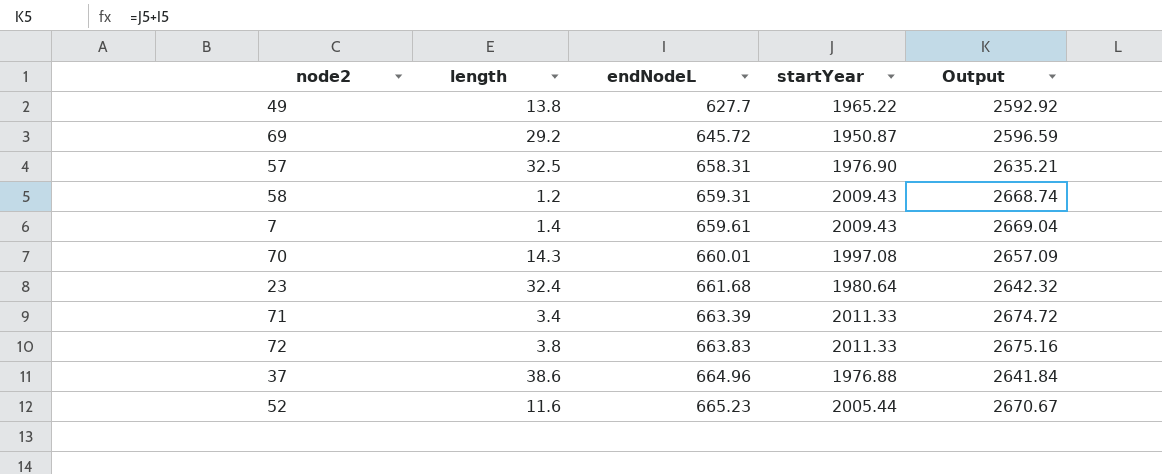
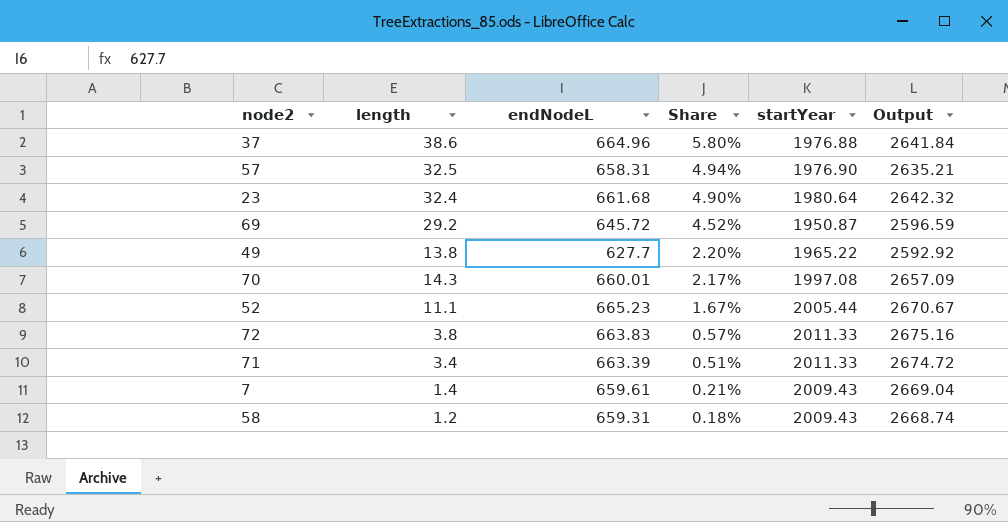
row order: endNodeL ascending -> Share descending
column Share | formula: none -> [length] / [endNodeL]
52 | length: 11.6 -> 11.1

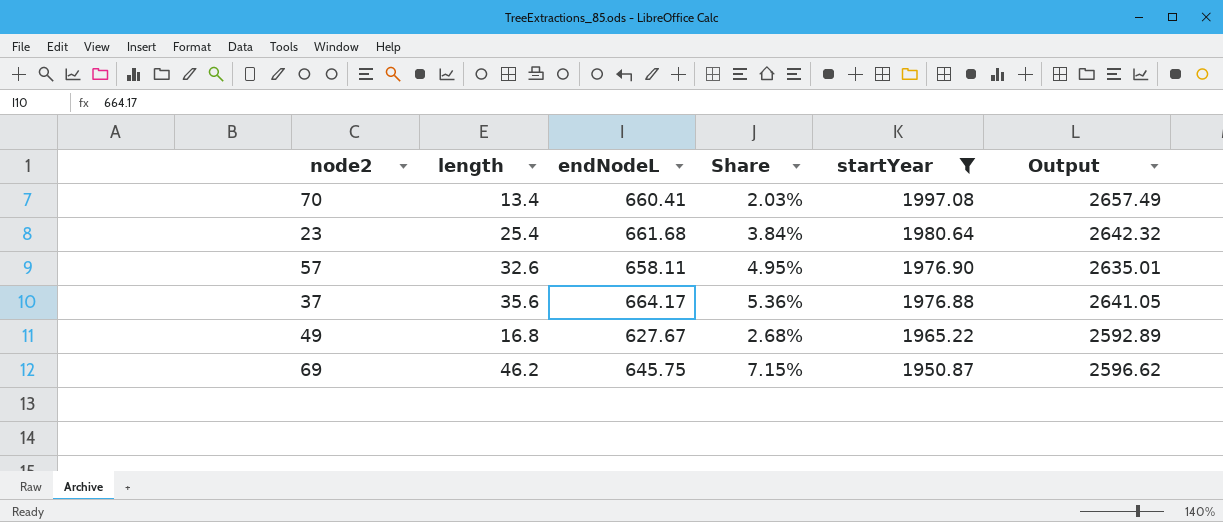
filter: none -> startYear <= 1997.08
row order: Share descending -> startYear descending
70 | length: 14.3 -> 13.4
70 | endNodeL: 660.01 -> 660.41
70 | Share: 2.17% -> 2.03%
70 | Output: 2657.09 -> 2657.49
23 | length: 32.4 -> 25.4
23 | Share: 4.90% -> 3.84%
57 | length: 32.5 -> 32.6
57 | endNodeL: 658.31 -> 658.11
57 | Share: 4.94% -> 4.95%
57 | Output: 2635.21 -> 2635.01
37 | length: 38.6 -> 35.6
37 | endNodeL: 664.96 -> 664.17
37 | Share: 5.80% -> 5.36%
37 | Output: 2641.84 -> 2641.05
49 | length: 13.8 -> 16.8
49 | endNodeL: 627.7 -> 627.67
49 | Share: 2.20% -> 2.68%
49 | Output: 2592.92 -> 2592.89
69 | length: 29.2 -> 46.2
69 | endNodeL: 645.72 -> 645.75
69 | Share: 4.52% -> 7.15%
69 | Output: 2596.59 -> 2596.62

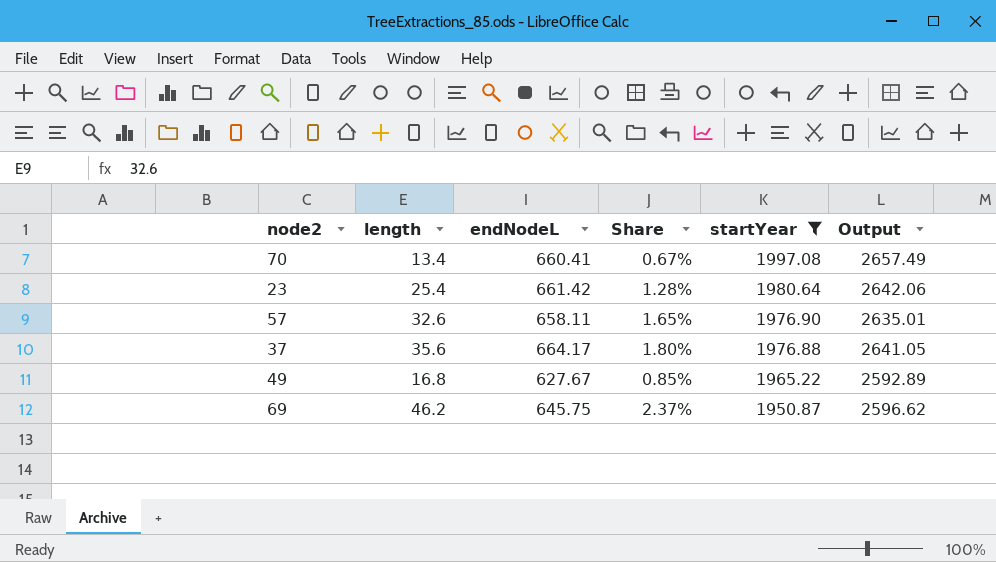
column Share | formula: [length] / [endNodeL] -> [length] / [startYear]
23 | endNodeL: 661.68 -> 661.42
23 | Output: 2642.32 -> 2642.06

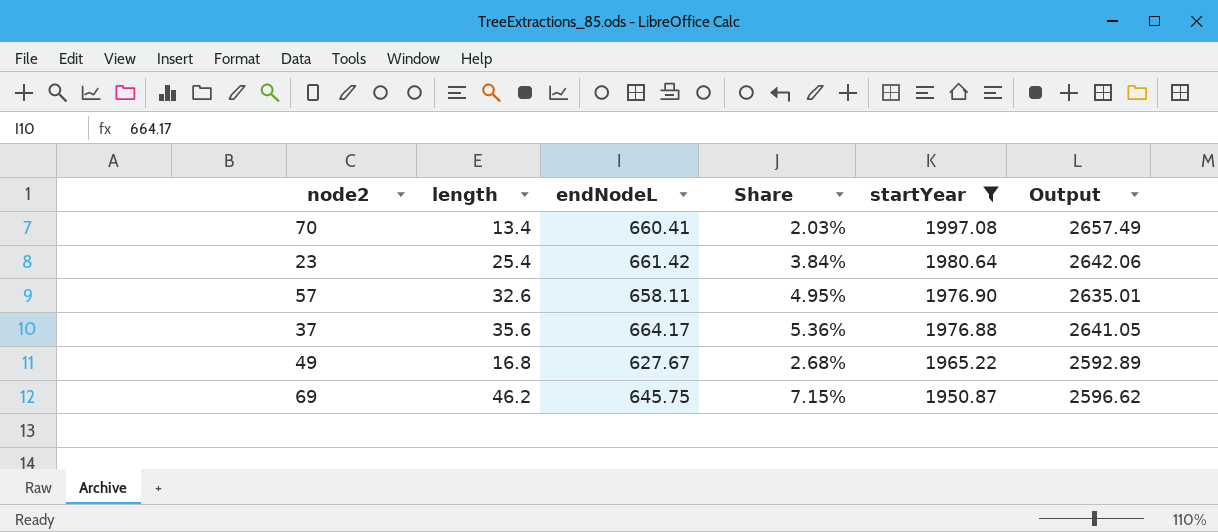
column Share | formula: [length] / [startYear] -> [length] / [endNodeL]

